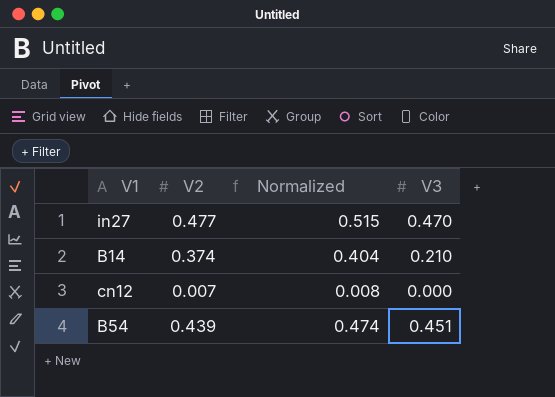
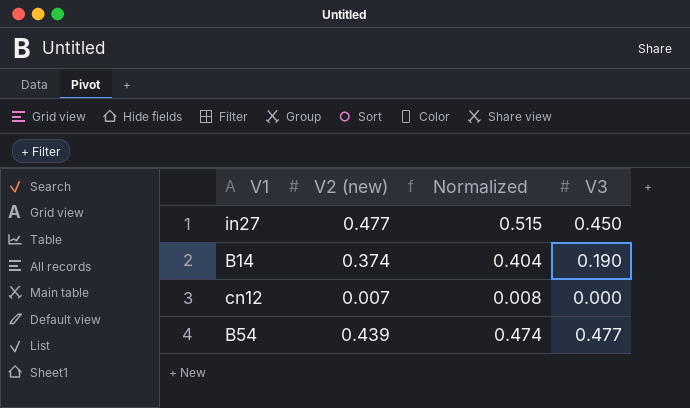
column name: V2 -> V2 (new)
in27 | V3: 0.470 -> 0.450
B14 | V3: 0.210 -> 0.190
B54 | V3: 0.451 -> 0.477

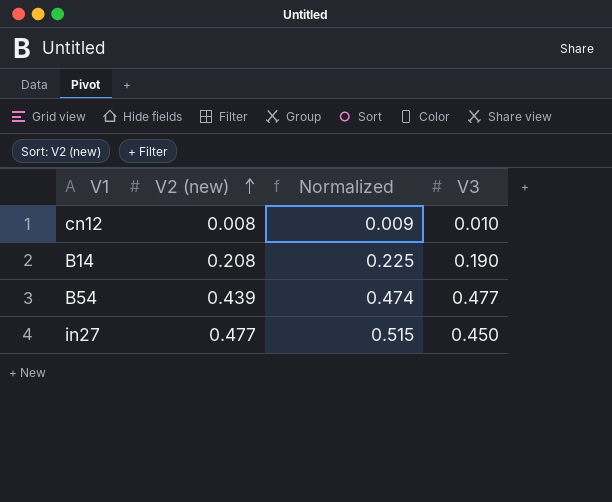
row order: none -> V2 (new) ascending
cn12 | V2 (new): 0.007 -> 0.008
cn12 | Normalized: 0.008 -> 0.009
cn12 | V3: 0.000 -> 0.010
B14 | V2 (new): 0.374 -> 0.208
B14 | Normalized: 0.404 -> 0.225

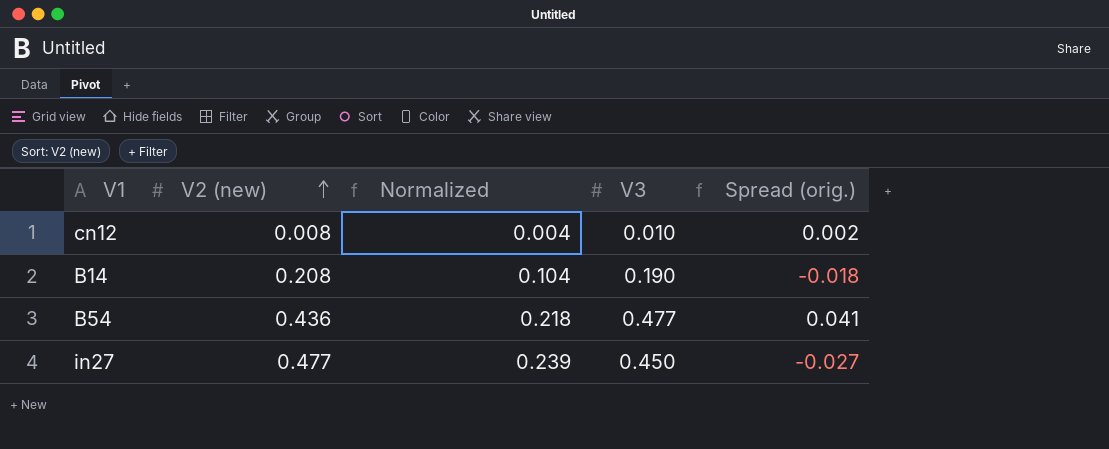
column Normalized | formula: [V2 (new)] * 1.08 -> [V2 (new)] * 0.5
column Spread (orig.) | formula: none -> [V3] - [V2 (new)]
B54 | V2 (new): 0.439 -> 0.436

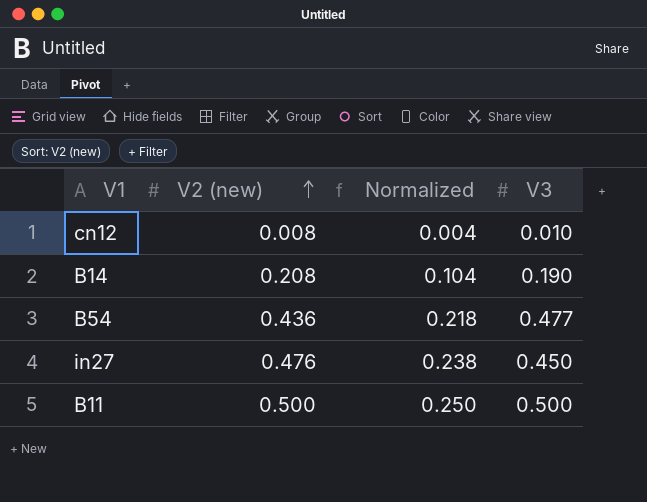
column Spread (orig.) | formula: [V3] - [V2 (new)] -> none
in27 | V2 (new): 0.477 -> 0.476
in27 | Normalized: 0.239 -> 0.238
row B11: none -> 0.500 | 0.250 | 0.500

